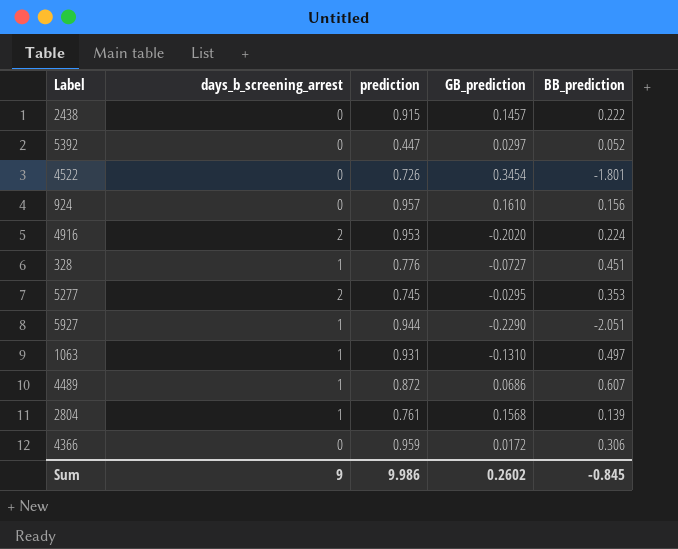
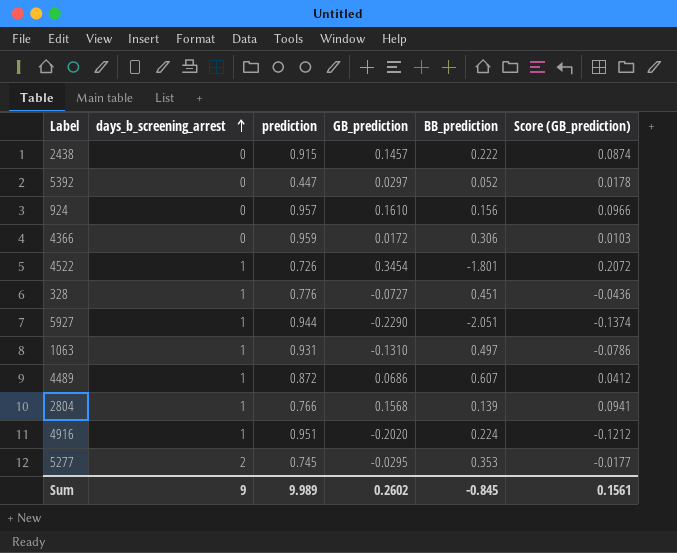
row order: none -> days_b_screening_arrest ascending
column Score (GB_prediction) | formula: none -> [GB_prediction] * 0.6
4522 | days_b_screening_arrest: 0 -> 1
2804 | prediction: 0.761 -> 0.766
4916 | days_b_screening_arrest: 2 -> 1
4916 | prediction: 0.953 -> 0.951
Sum | prediction: 9.986 -> 9.989

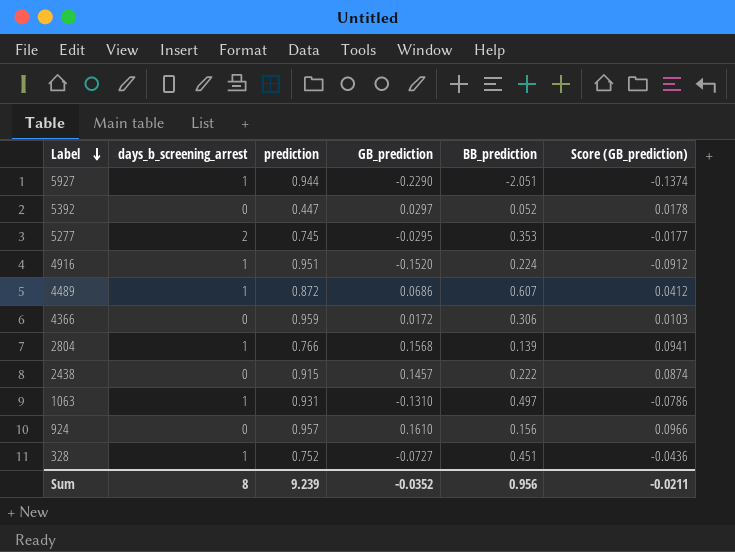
row order: days_b_screening_arrest ascending -> Label descending
row 4522: 1 | 0.726 | 0.3454 | -1.801 | 0.2072 -> none
4916 | GB_prediction: -0.2020 -> -0.1520
4916 | Score (GB_prediction): -0.1212 -> -0.0912
328 | prediction: 0.776 -> 0.752
Sum | days_b_screening_arrest: 9 -> 8
Sum | prediction: 9.989 -> 9.239
Sum | GB_prediction: 0.2602 -> -0.0352
Sum | BB_prediction: -0.845 -> 0.956
Sum | Score (GB_prediction): 0.1561 -> -0.0211

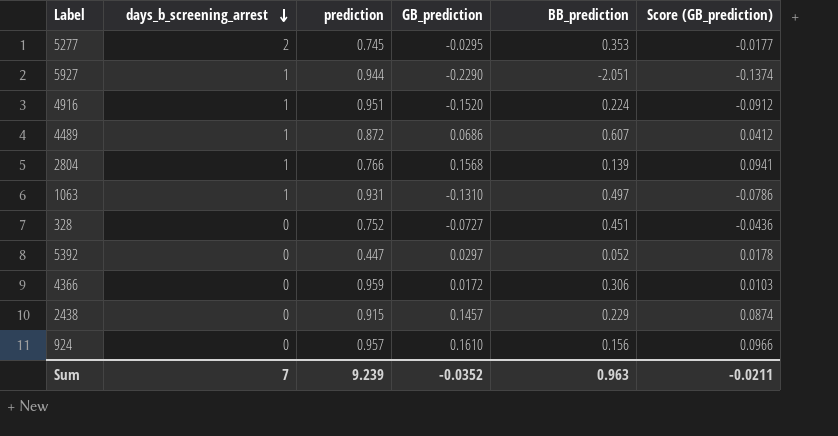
row order: Label descending -> days_b_screening_arrest descending
328 | days_b_screening_arrest: 1 -> 0
2438 | BB_prediction: 0.222 -> 0.229
Sum | days_b_screening_arrest: 8 -> 7
Sum | BB_prediction: 0.956 -> 0.963

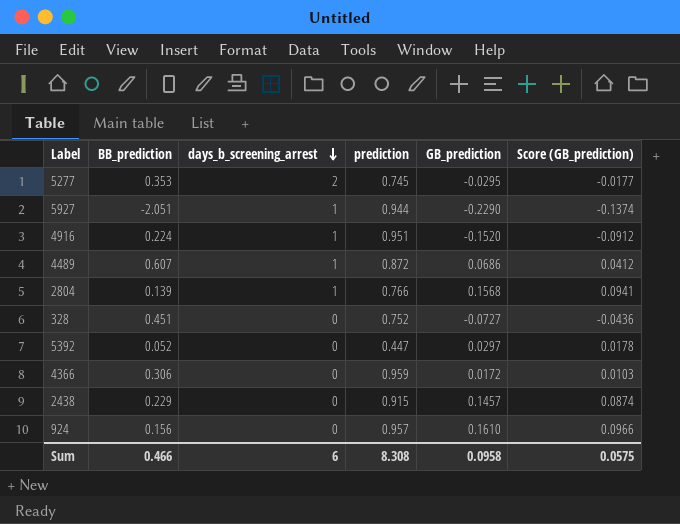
column BB_prediction | position: 5 -> 2
row 1063: 1 | 0.931 | -0.1310 | 0.497 | -0.0786 -> none
Sum | BB_prediction: 0.963 -> 0.466
Sum | days_b_screening_arrest: 7 -> 6
Sum | prediction: 9.239 -> 8.308
Sum | GB_prediction: -0.0352 -> 0.0958
Sum | Score (GB_prediction): -0.0211 -> 0.0575

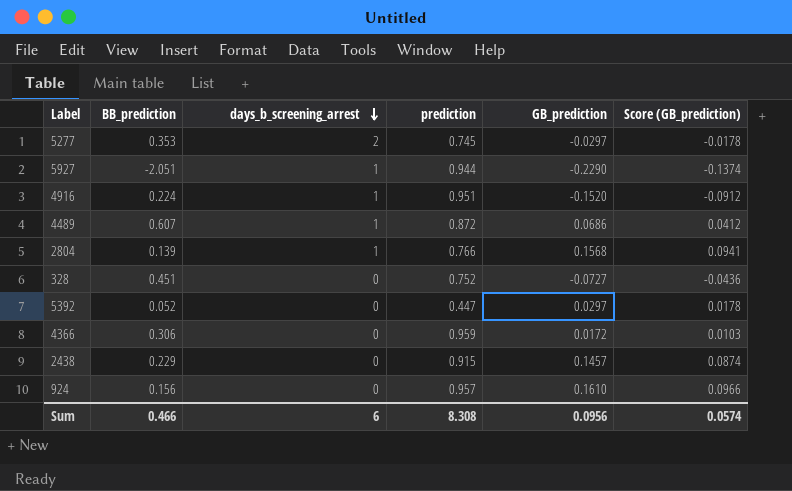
5277 | GB_prediction: -0.0295 -> -0.0297
5277 | Score (GB_prediction): -0.0177 -> -0.0178
Sum | GB_prediction: 0.0958 -> 0.0956
Sum | Score (GB_prediction): 0.0575 -> 0.0574

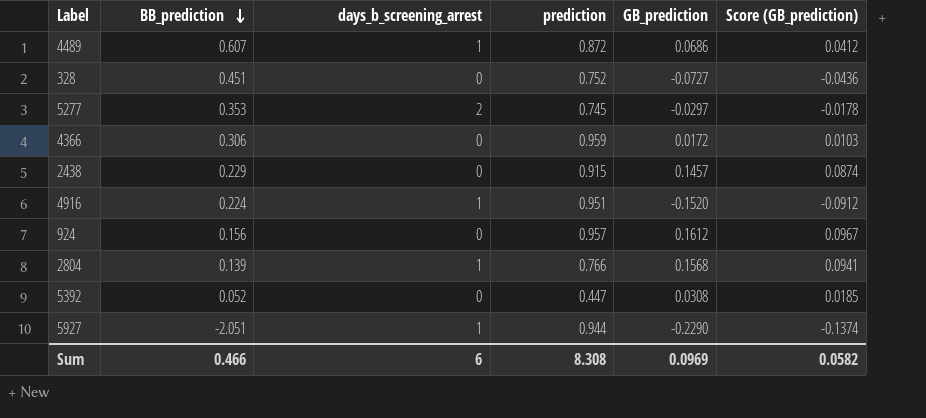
row order: days_b_screening_arrest descending -> BB_prediction descending
924 | GB_prediction: 0.1610 -> 0.1612
924 | Score (GB_prediction): 0.0966 -> 0.0967
5392 | GB_prediction: 0.0297 -> 0.0308
5392 | Score (GB_prediction): 0.0178 -> 0.0185
Sum | GB_prediction: 0.0956 -> 0.0969
Sum | Score (GB_prediction): 0.0574 -> 0.0582

